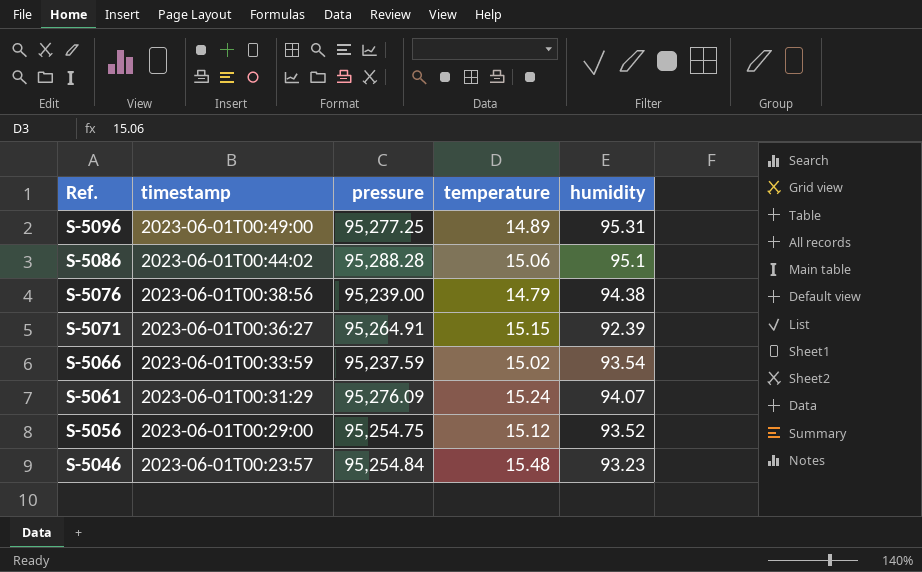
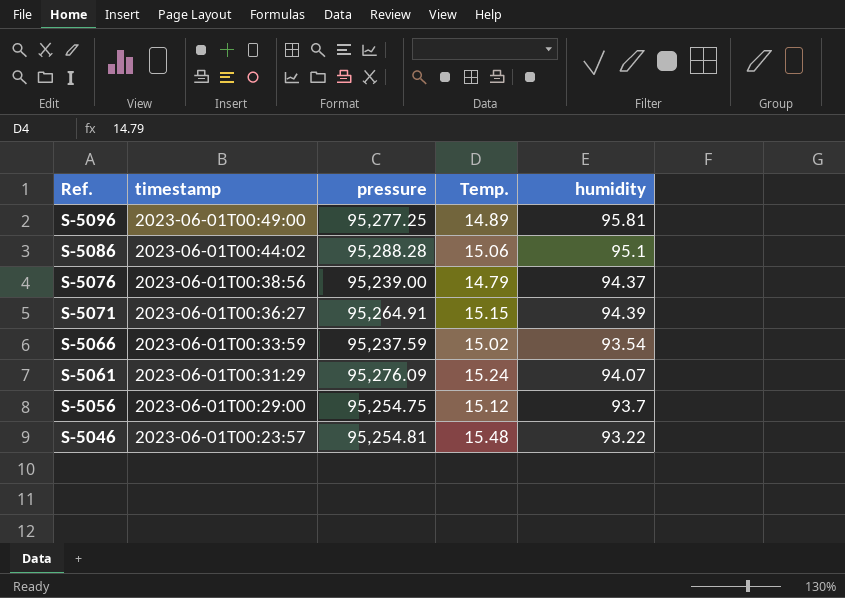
column name: temperature -> Temp.
S-5096 | humidity: 95.31 -> 95.81
S-5076 | humidity: 94.38 -> 94.37
S-5071 | humidity: 92.39 -> 94.39
S-5056 | humidity: 93.52 -> 93.7
S-5046 | pressure: 95,254.84 -> 95,254.81
S-5046 | humidity: 93.23 -> 93.22

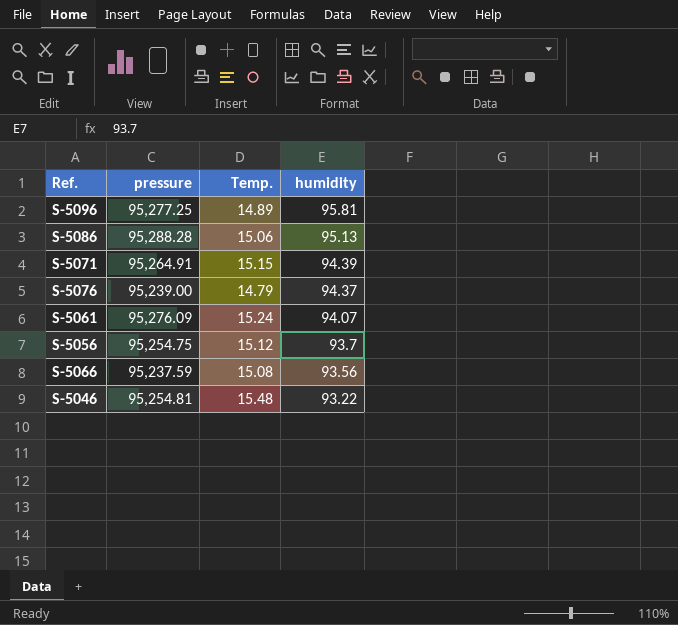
row order: Ref. descending -> humidity descending
column timestamp | position: 2 -> none
S-5086 | humidity: 95.1 -> 95.13
S-5066 | Temp.: 15.02 -> 15.08
S-5066 | humidity: 93.54 -> 93.56

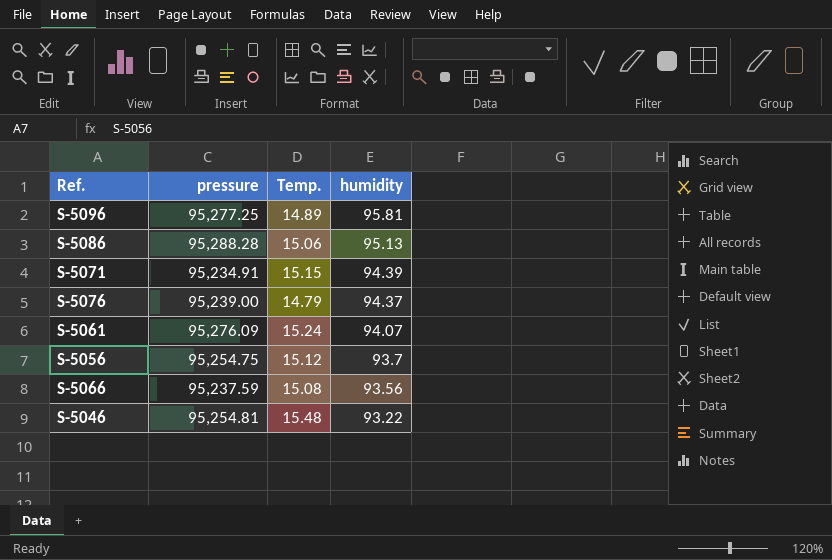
S-5071 | pressure: 95,264.91 -> 95,234.91

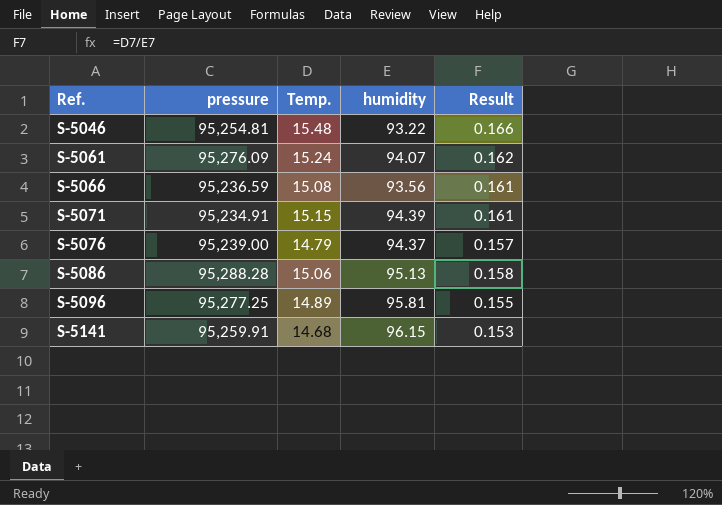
row order: humidity descending -> Ref. ascending
column Result | formula: none -> [Temp.] / [humidity]
row S-5056: 95,254.75 | 15.12 | 93.7 -> none
S-5066 | pressure: 95,237.59 -> 95,236.59
row S-5141: none -> 95,259.91 | 14.68 | 96.15 | 0.153

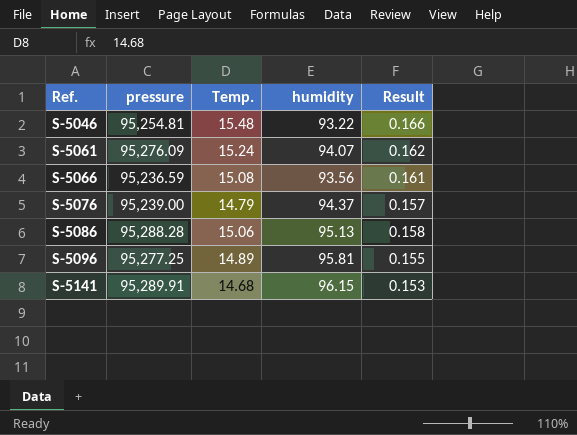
row S-5071: 95,234.91 | 15.15 | 94.39 | 0.161 -> none
S-5141 | pressure: 95,259.91 -> 95,289.91

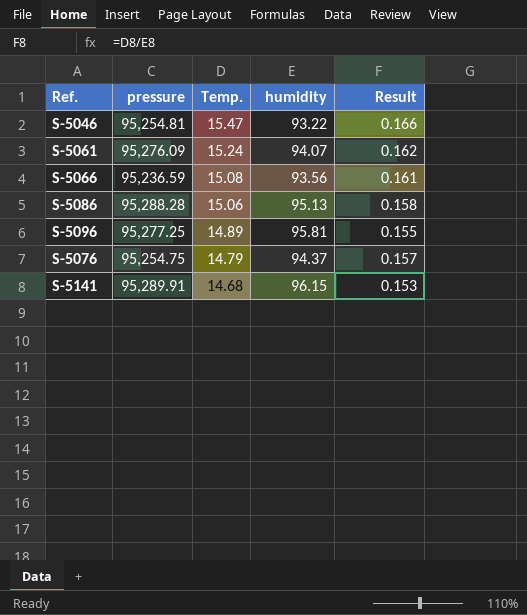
row order: Ref. ascending -> Temp. descending
S-5046 | Temp.: 15.48 -> 15.47
S-5076 | pressure: 95,239.00 -> 95,254.75

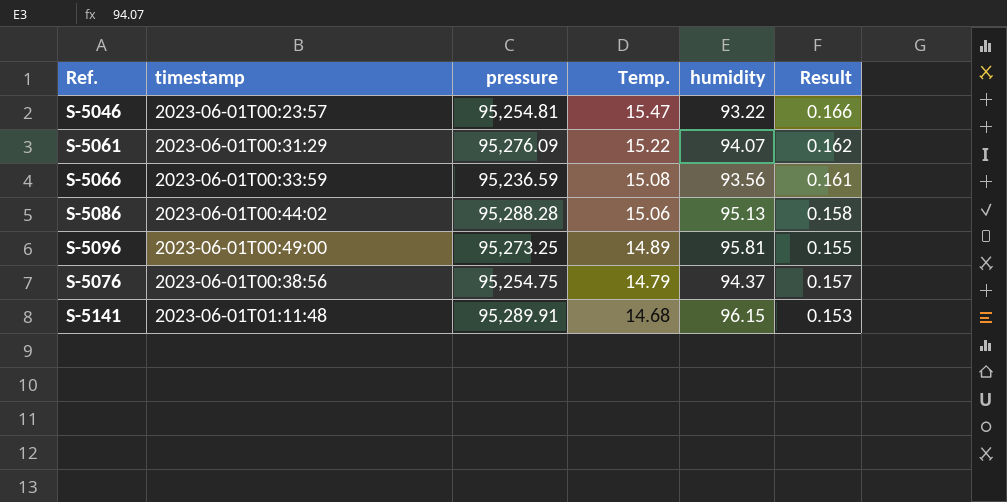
column timestamp | position: none -> 2
S-5061 | Temp.: 15.24 -> 15.22
S-5096 | pressure: 95,277.25 -> 95,273.25

